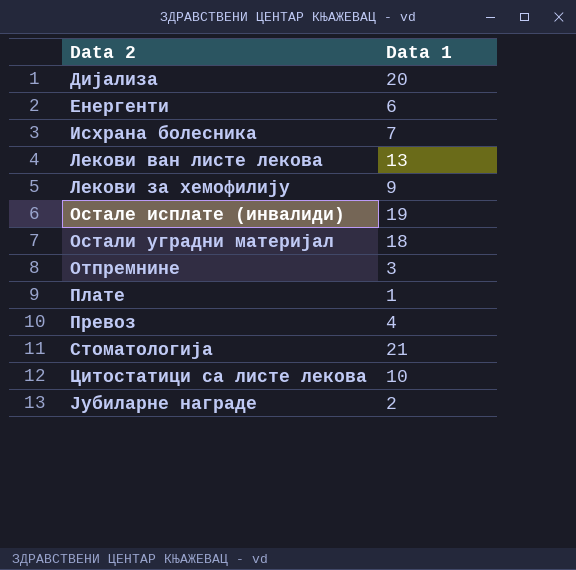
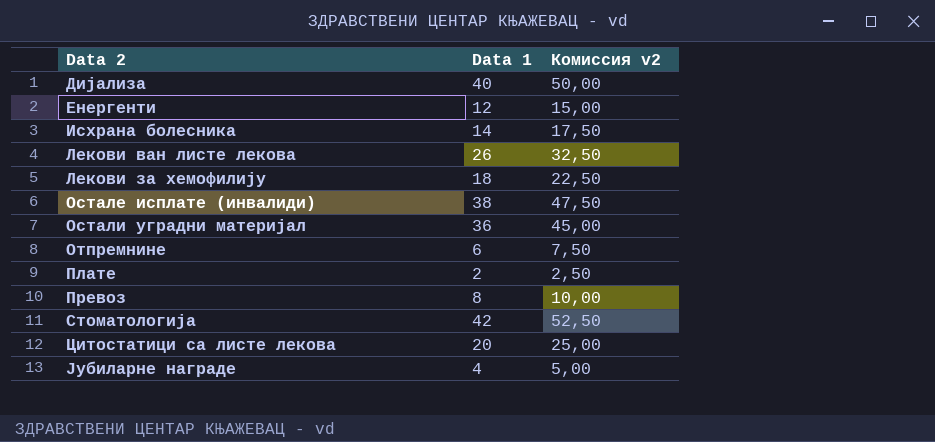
column Комиссия v2 | formula: none -> [Data 1] * 1,25
Дијализа | Data 1: 20 -> 40
Енергенти | Data 1: 6 -> 12
Исхрана болесника | Data 1: 7 -> 14
Лекови ван листе лекова | Data 1: 13 -> 26
Лекови за хемофилију | Data 1: 9 -> 18
Остале исплате (инвалиди) | Data 1: 19 -> 38
Остали уградни материјал | Data 1: 18 -> 36
Отпремнине | Data 1: 3 -> 6
Плате | Data 1: 1 -> 2
Превоз | Data 1: 4 -> 8
Стоматологија | Data 1: 21 -> 42
Цитостатици са листе лекова | Data 1: 10 -> 20
Јубиларне награде | Data 1: 2 -> 4

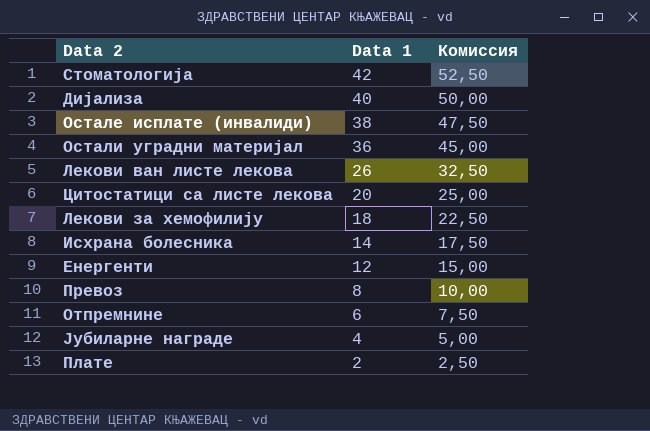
row order: Data 2 ascending -> Data 1 descending
column name: Комиссия v2 -> Комиссия

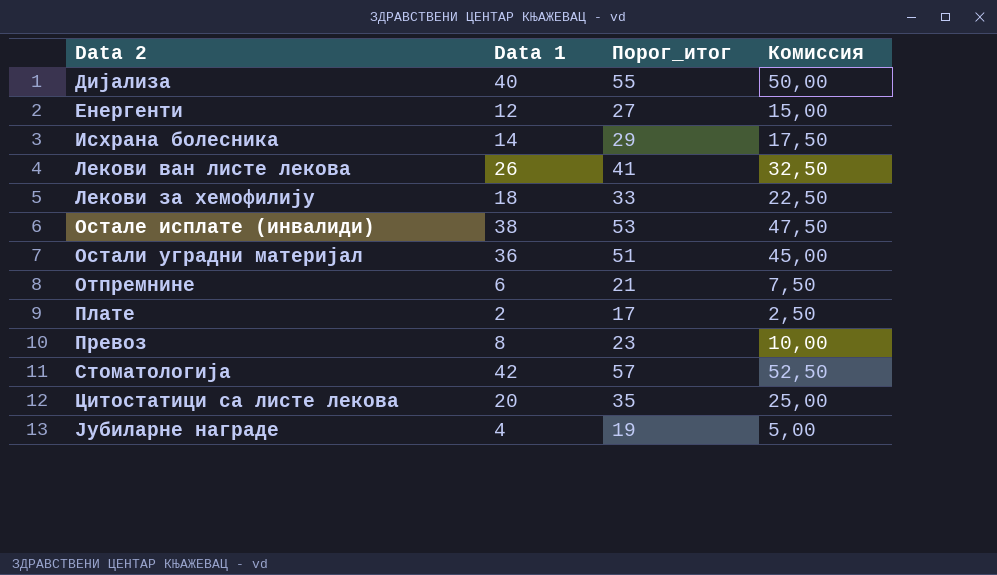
row order: Data 1 descending -> Data 2 ascending
column Порог_итог | formula: none -> [Data 1] + 15

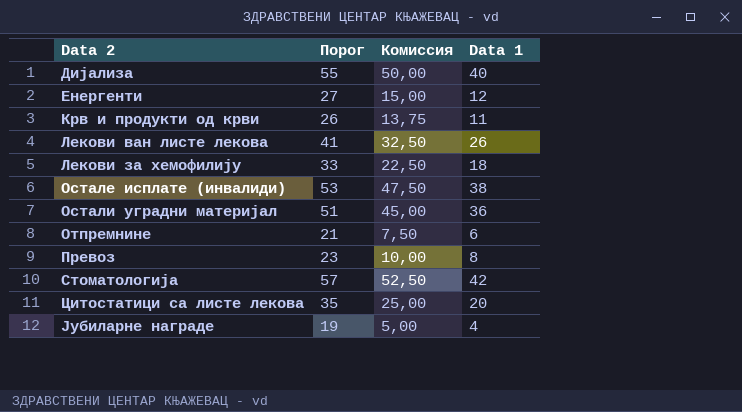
column name: Порог_итог -> Порог
column Data 1 | position: 2 -> 4
row Исхрана болесника: 14 | 29 | 17,50 -> none
row Плате: 2 | 17 | 2,50 -> none
row Крв и продукти од крви: none -> 26 | 13,75 | 11

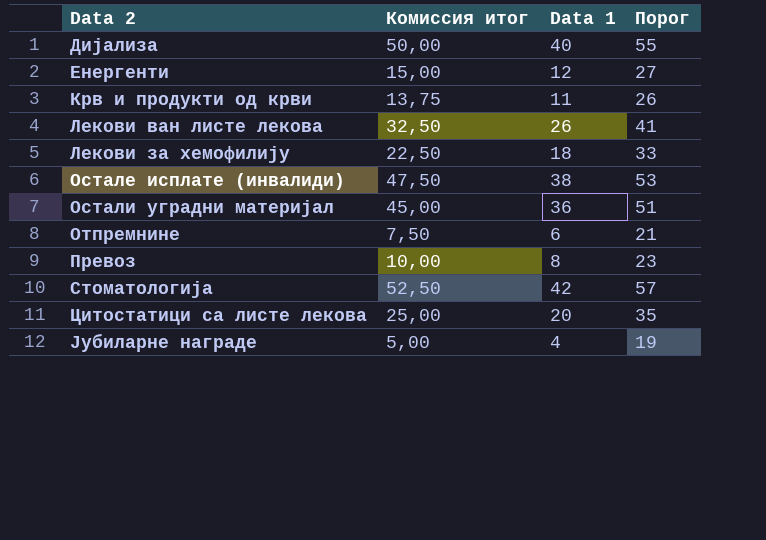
column name: Комиссия -> Комиссия итог
column Порог | position: 2 -> 4

